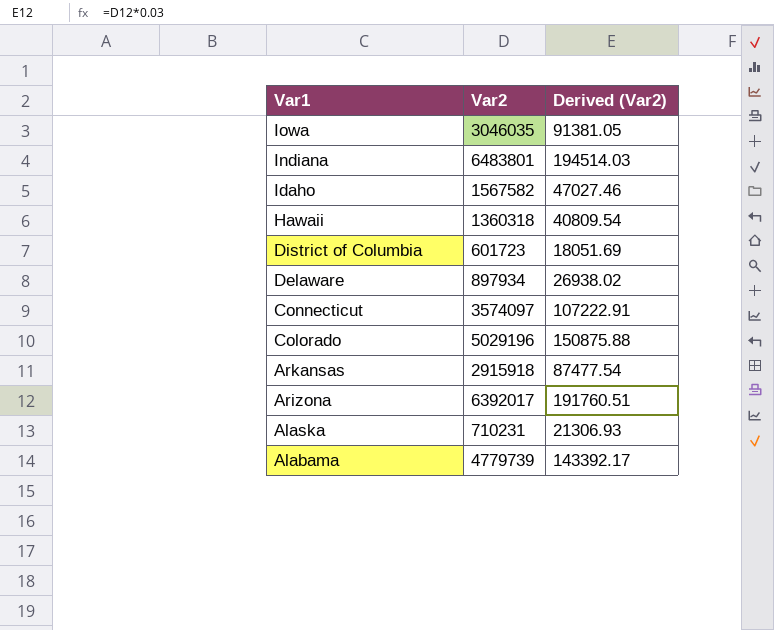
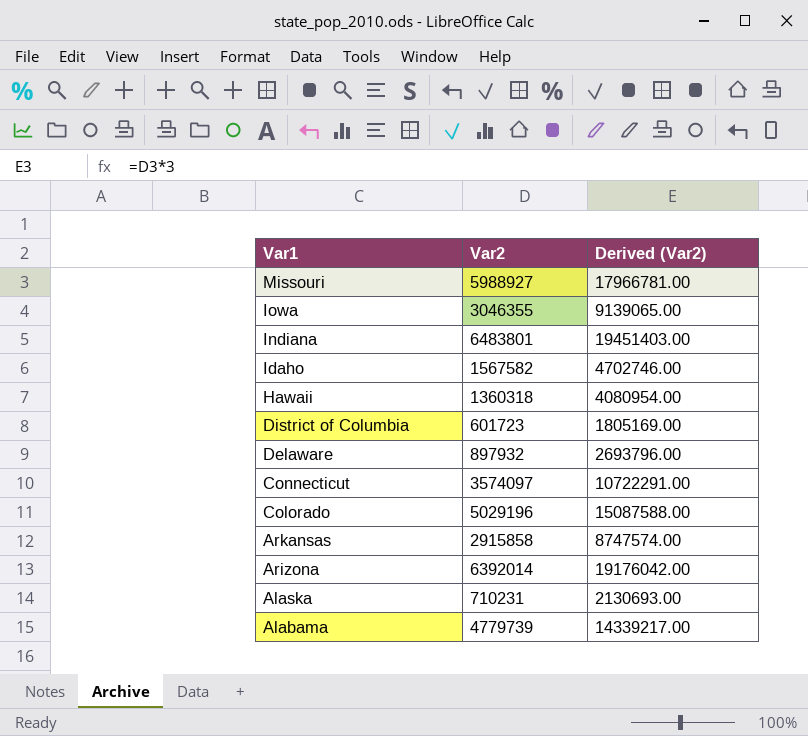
column Derived (Var2) | formula: [Var2] * 0.03 -> [Var2] * 3
row Missouri: none -> 5988927 | 17966781.00
Iowa | Var2: 3046035 -> 3046355
Delaware | Var2: 897934 -> 897932
Arkansas | Var2: 2915918 -> 2915858
Arizona | Var2: 6392017 -> 6392014

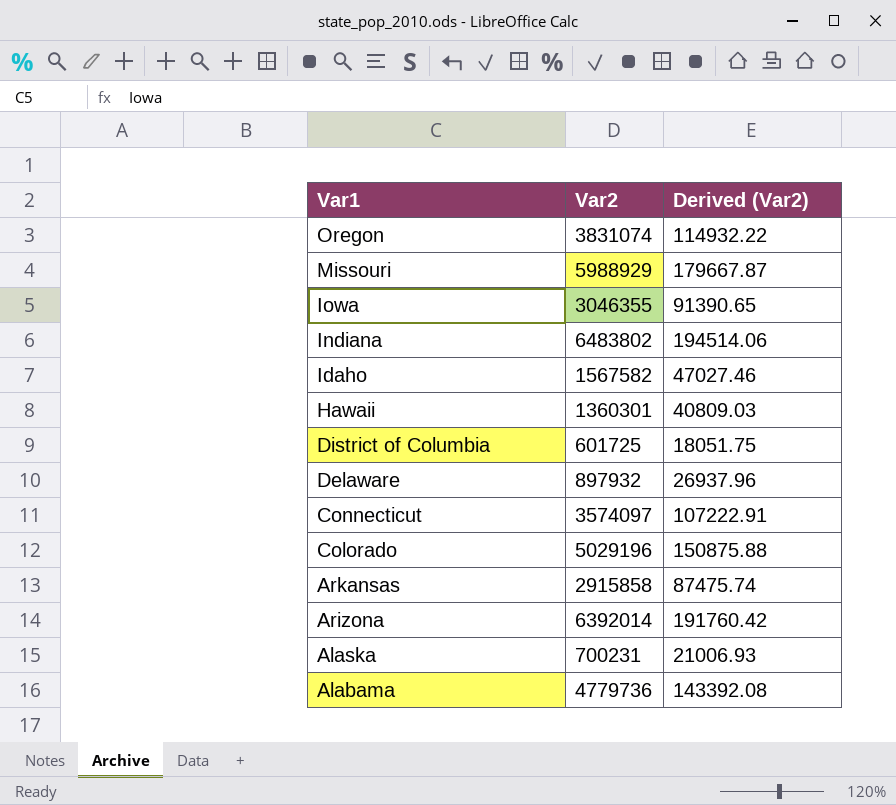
column Derived (Var2) | formula: [Var2] * 3 -> [Var2] * 0.03
row Oregon: none -> 3831074 | 114932.22
Missouri | Var2: 5988927 -> 5988929
Indiana | Var2: 6483801 -> 6483802
Hawaii | Var2: 1360318 -> 1360301
District of Columbia | Var2: 601723 -> 601725
Alaska | Var2: 710231 -> 700231
Alabama | Var2: 4779739 -> 4779736

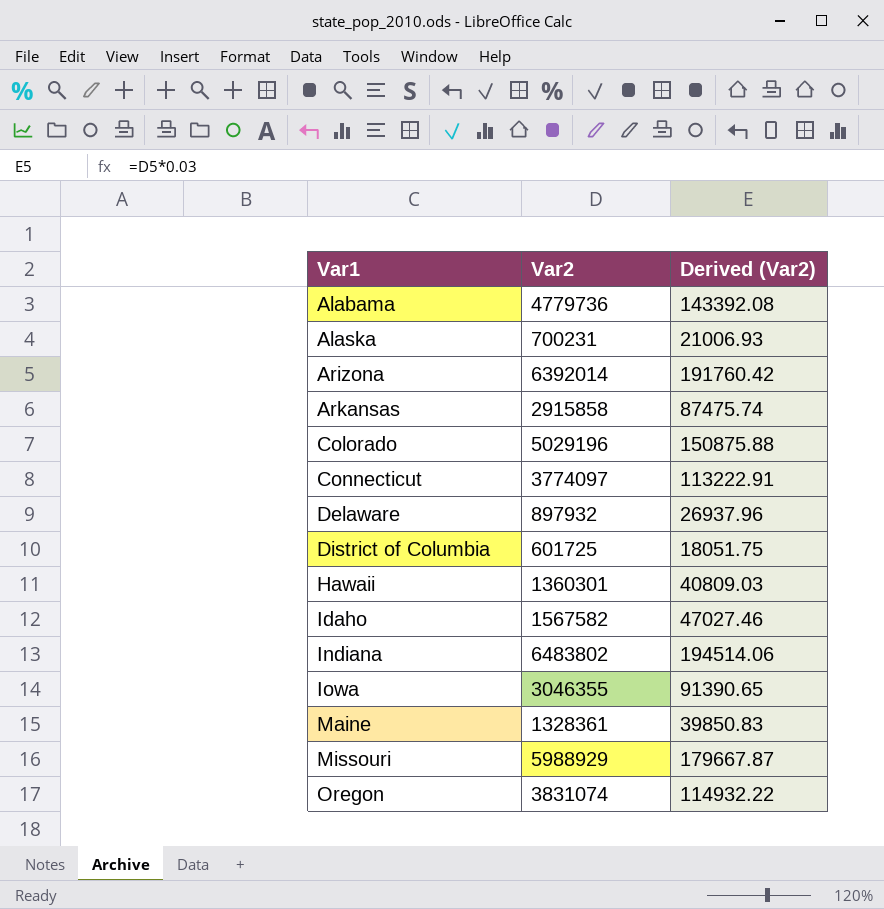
row order: Var1 descending -> Var1 ascending
Connecticut | Var2: 3574097 -> 3774097
Connecticut | Derived (Var2): 107222.91 -> 113222.91
row Maine: none -> 1328361 | 39850.83

